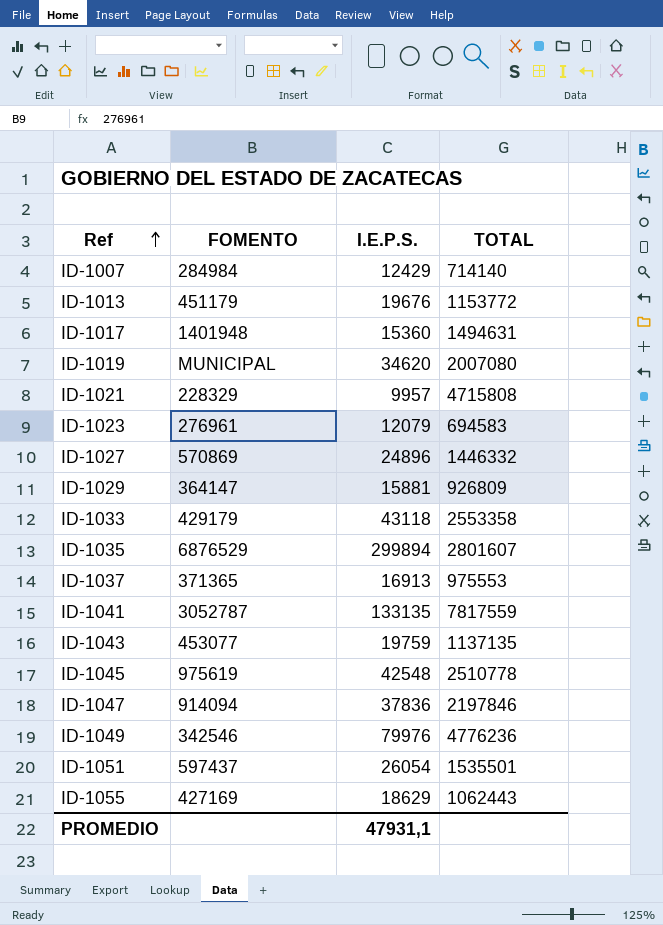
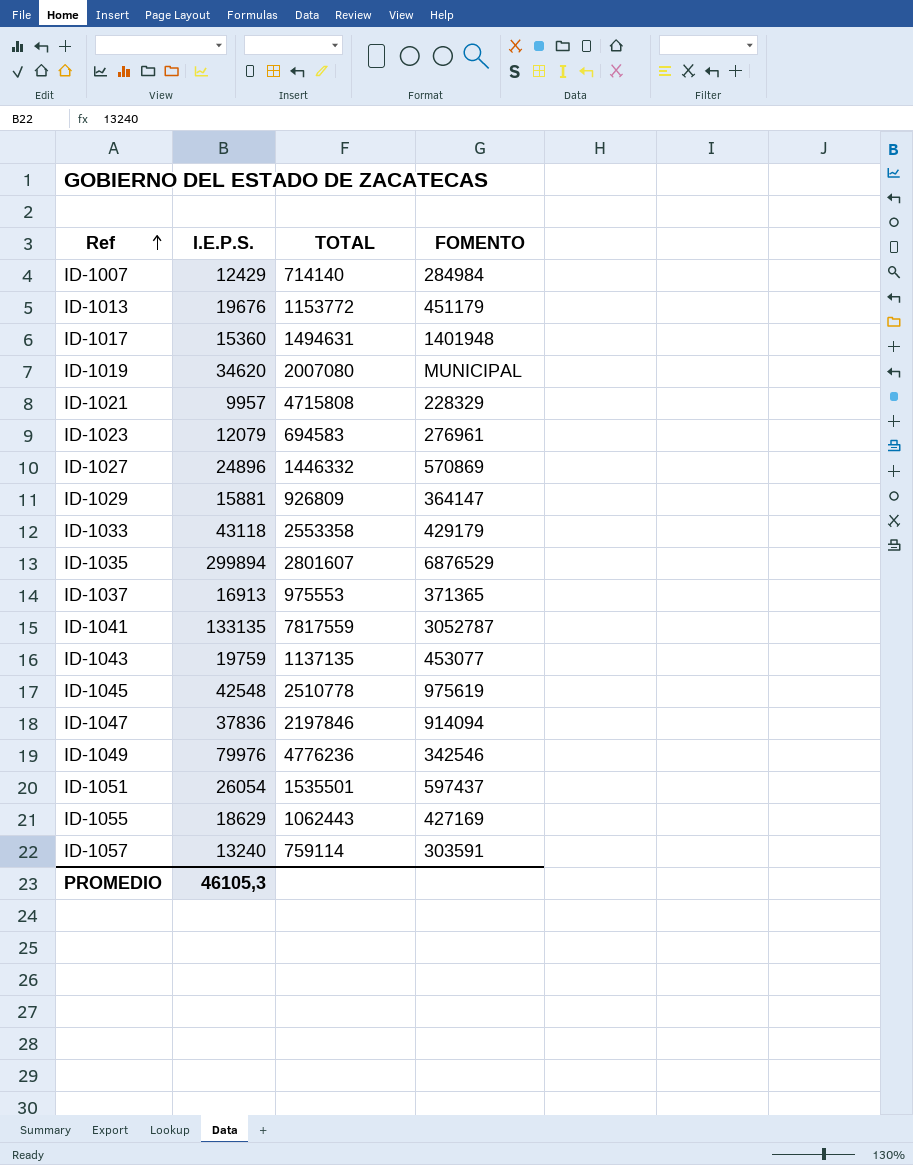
column FOMENTO | position: 2 -> 4
row ID-1057: none -> 13240 | 759114 | 303591
PROMEDIO | I.E.P.S.: 47931,1 -> 46105,3

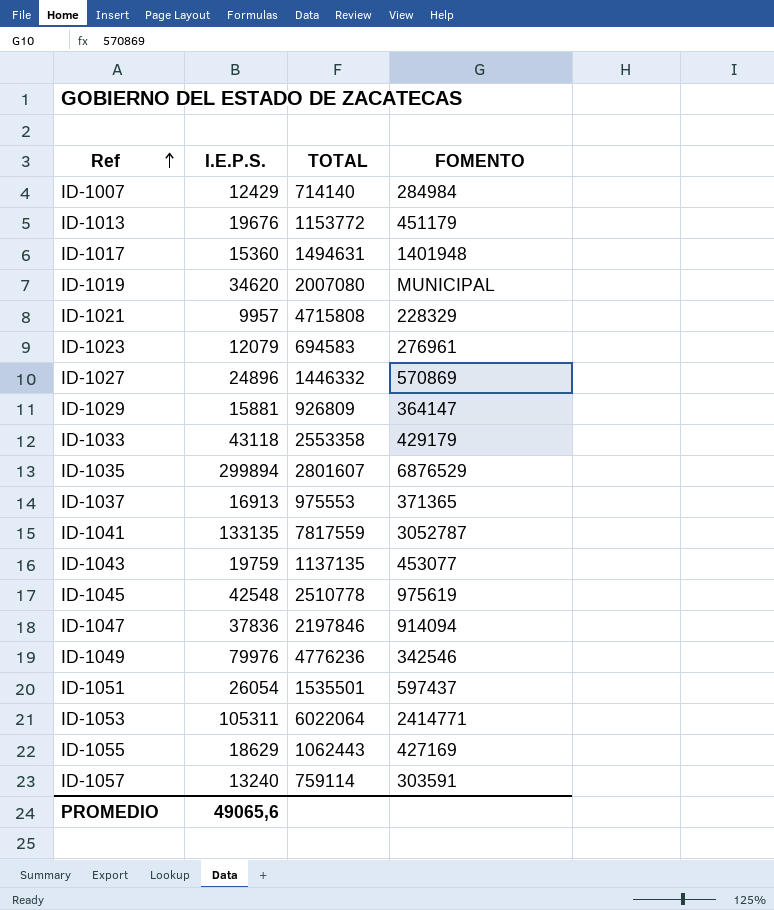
row ID-1053: none -> 105311 | 6022064 | 2414771
PROMEDIO | I.E.P.S.: 46105,3 -> 49065,6

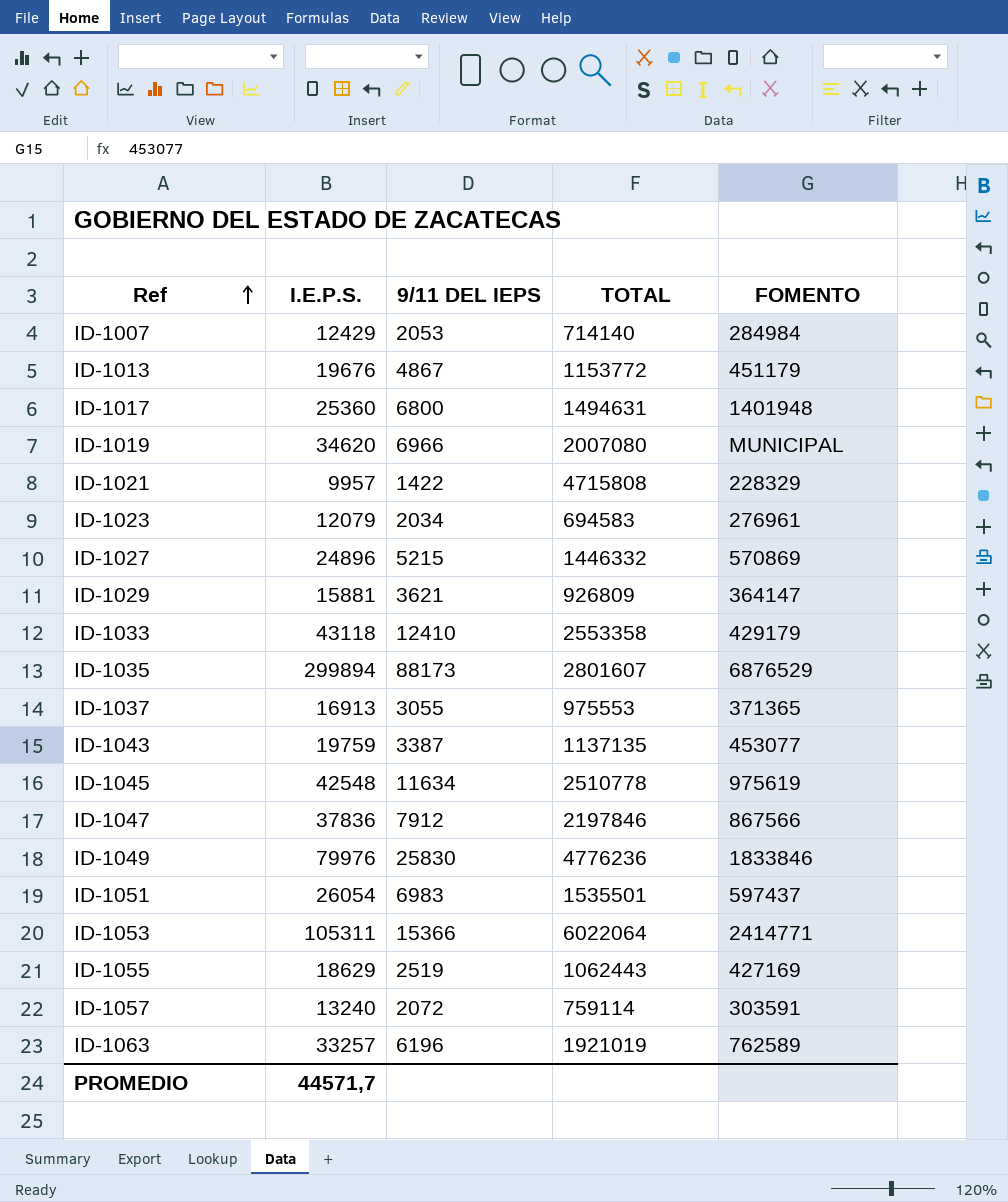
column 9/11 DEL IEPS | position: none -> 3
row ID-1041: 133135 | 7817559 | 3052787 -> none
ID-1017 | I.E.P.S.: 15360 -> 25360
ID-1047 | FOMENTO: 914094 -> 867566
ID-1049 | FOMENTO: 342546 -> 1833846
row ID-1063: none -> 33257 | 6196 | 1921019 | 762589
PROMEDIO | I.E.P.S.: 49065,6 -> 44571,7

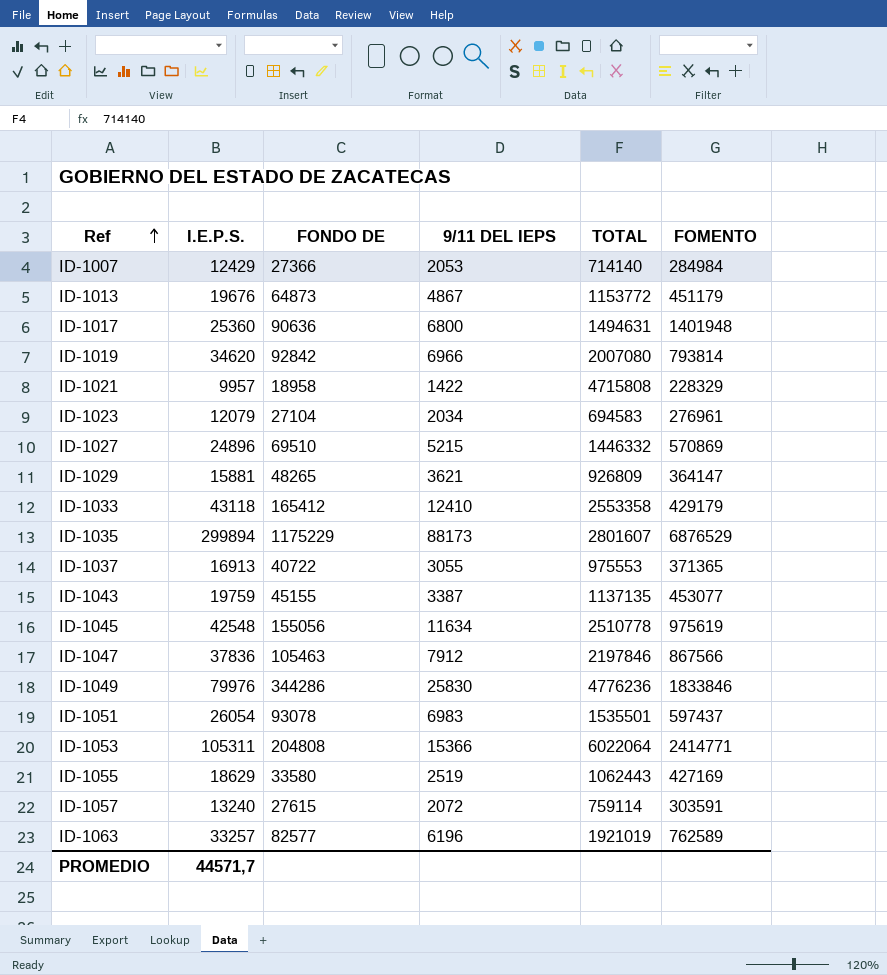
column FONDO DE | position: none -> 3
ID-1019 | FOMENTO: MUNICIPAL -> 793814

